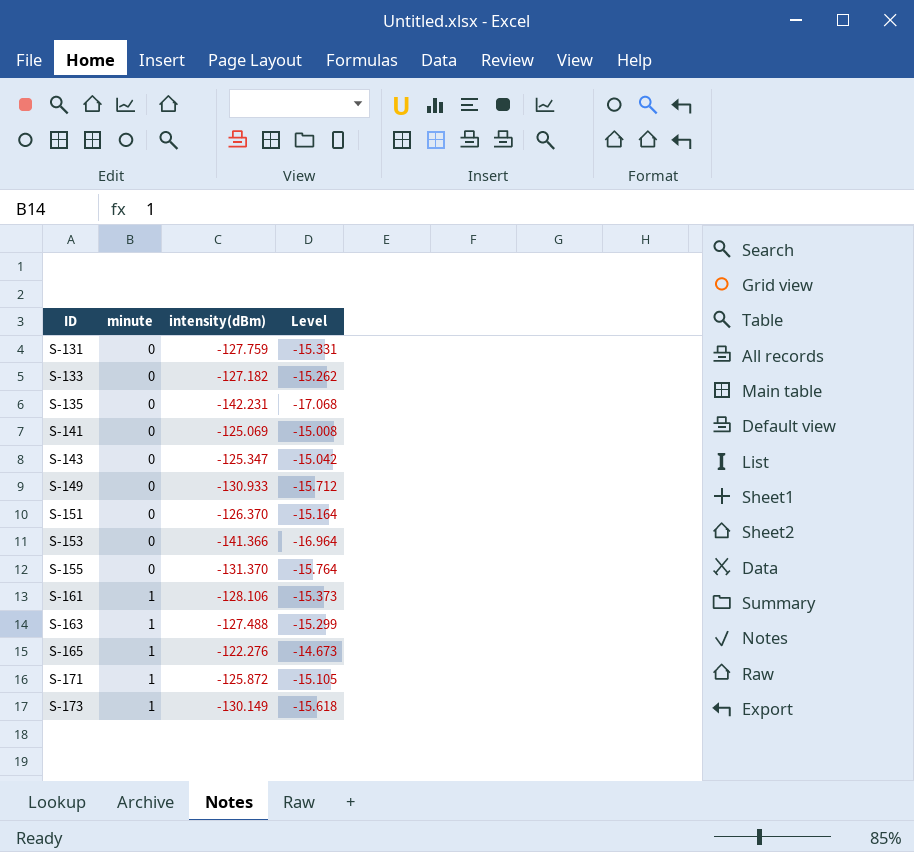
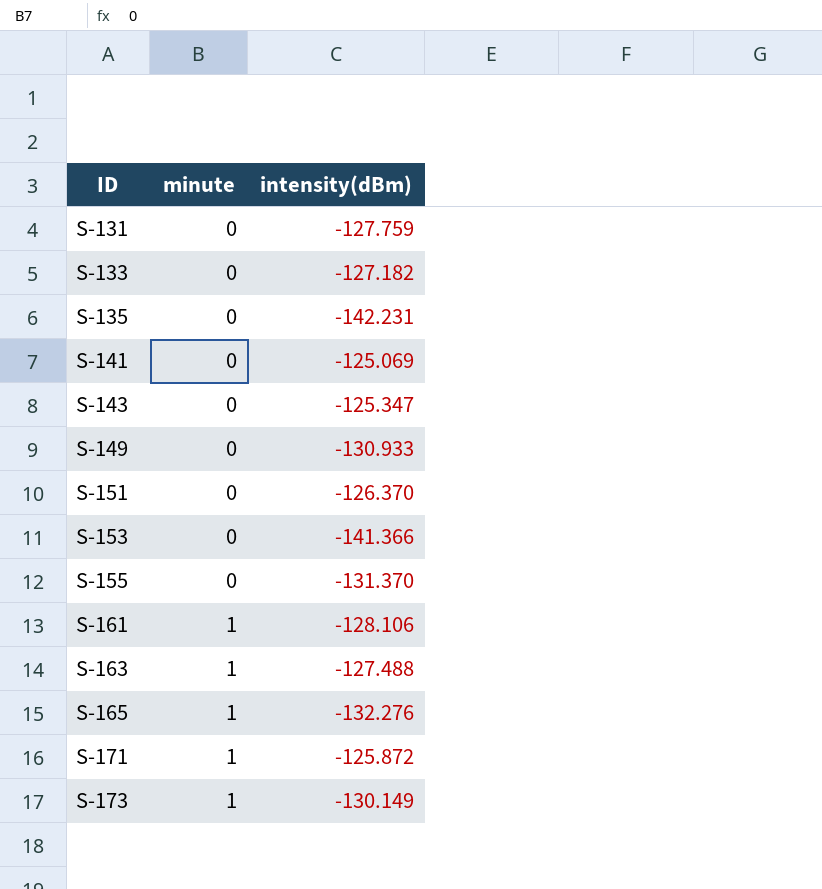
column Level | formula: [intensity(dBm)] * 0.12 -> none
S-165 | intensity(dBm): -122.276 -> -132.276

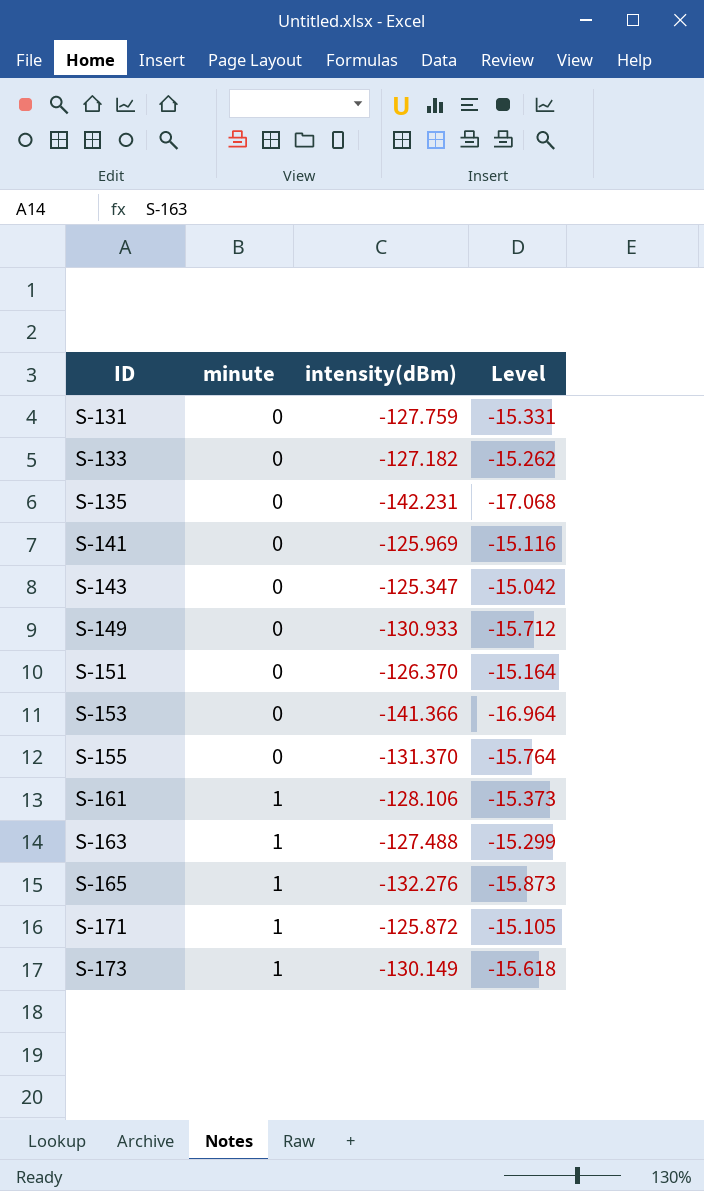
column Level | formula: none -> [intensity(dBm)] * 0.12
S-141 | intensity(dBm): -125.069 -> -125.969

